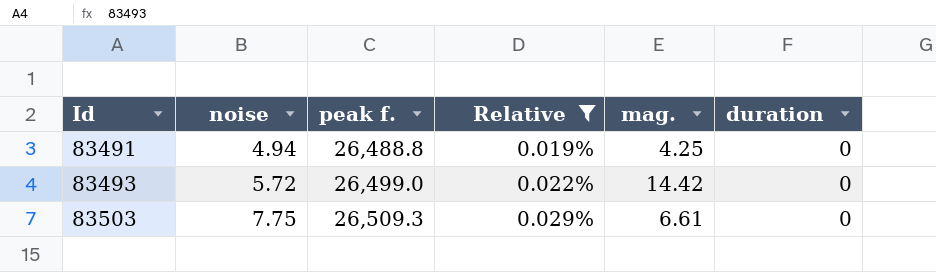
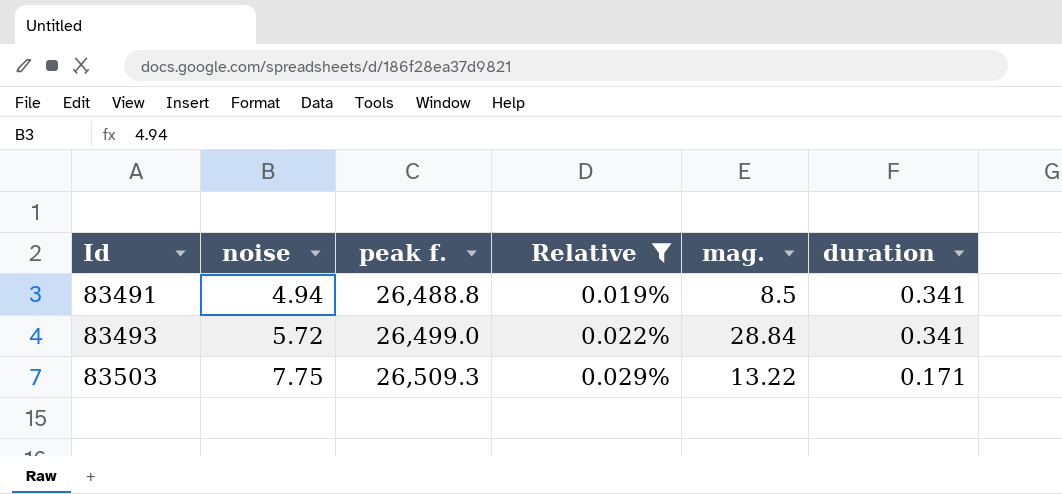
83491 | mag.: 4.25 -> 8.5
83491 | duration: 0 -> 0.341
83493 | mag.: 14.42 -> 28.84
83493 | duration: 0 -> 0.341
83503 | mag.: 6.61 -> 13.22
83503 | duration: 0 -> 0.171

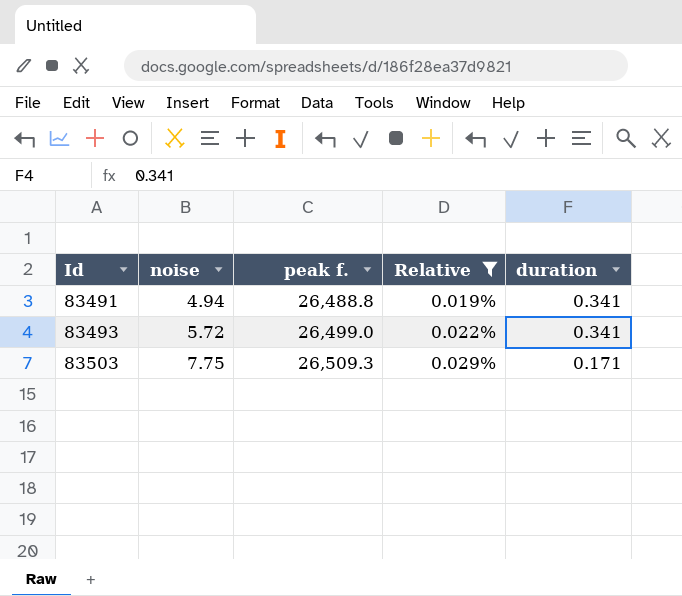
column mag. | position: 5 -> none

